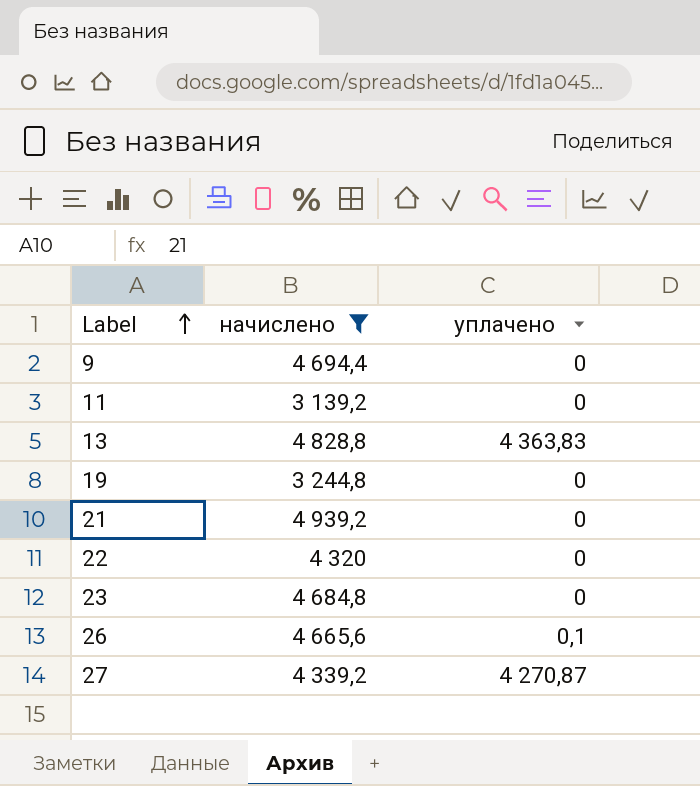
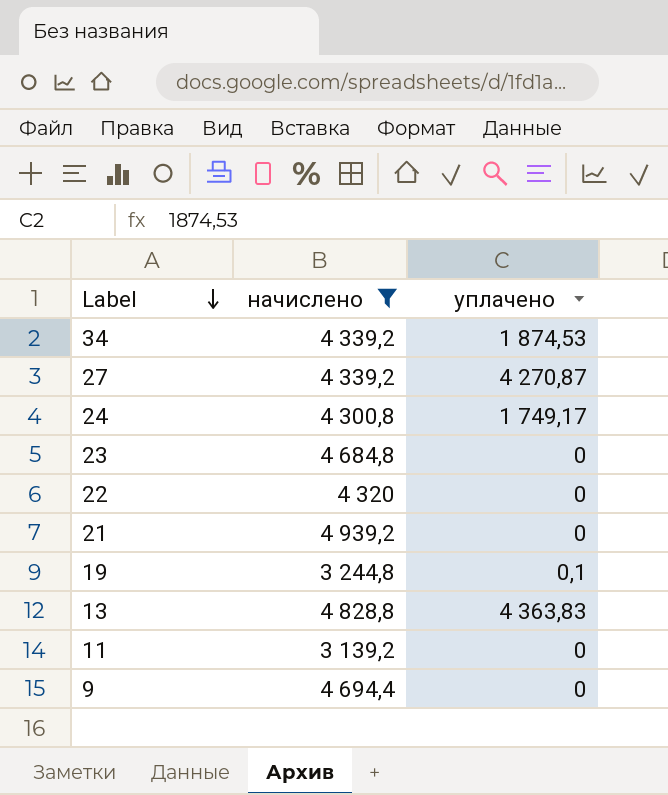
row order: Label ascending -> Label descending
row 26: 4 665,6 | 0,1 -> none
row 34: none -> 4 339,2 | 1 874,53
row 24: none -> 4 300,8 | 1 749,17
19 | уплачено: 0 -> 0,1

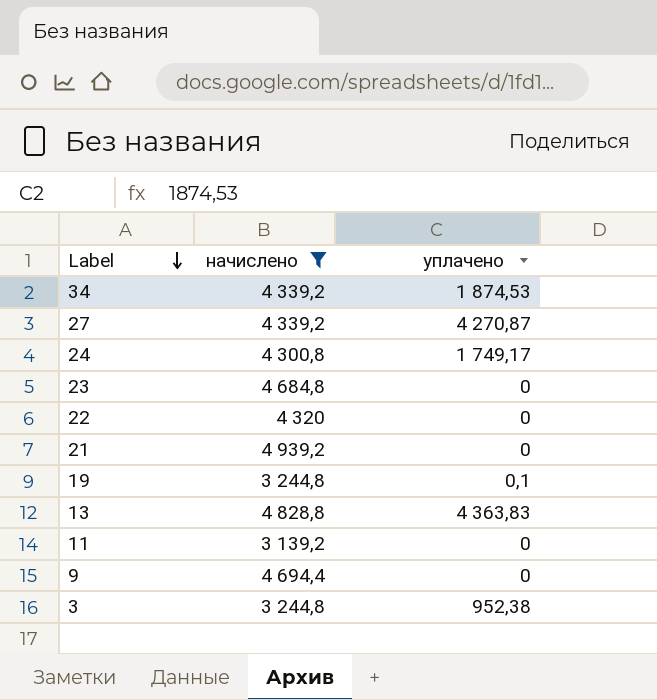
row 3: none -> 3 244,8 | 952,38

